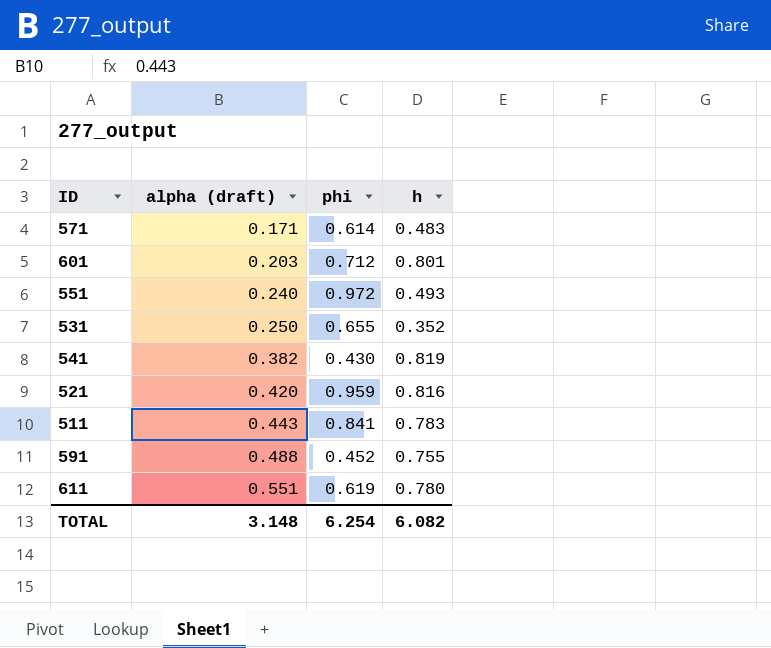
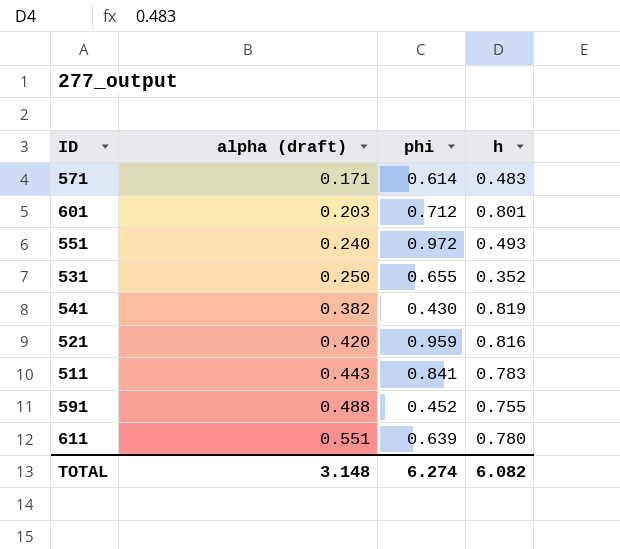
611 | phi: 0.619 -> 0.639
TOTAL | phi: 6.254 -> 6.274

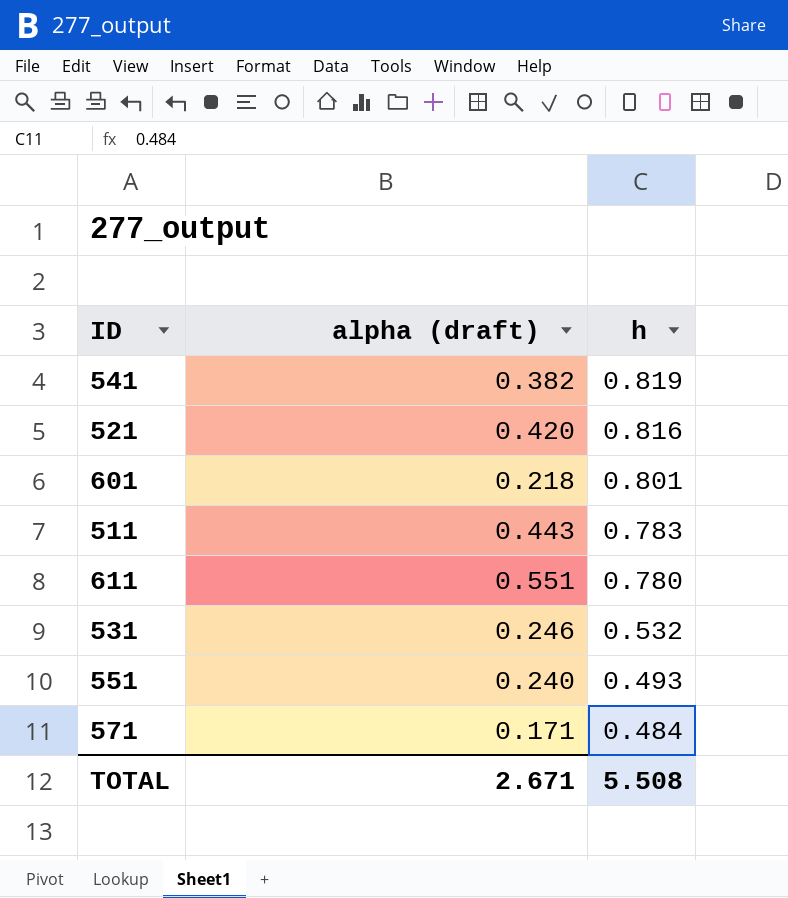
row order: alpha (draft) ascending -> h descending
column phi | position: 3 -> none
row 591: 0.488 | 0.452 | 0.755 -> none
601 | alpha (draft): 0.203 -> 0.218
531 | alpha (draft): 0.250 -> 0.246
531 | h: 0.352 -> 0.532
571 | h: 0.483 -> 0.484
TOTAL | alpha (draft): 3.148 -> 2.671
TOTAL | h: 6.082 -> 5.508

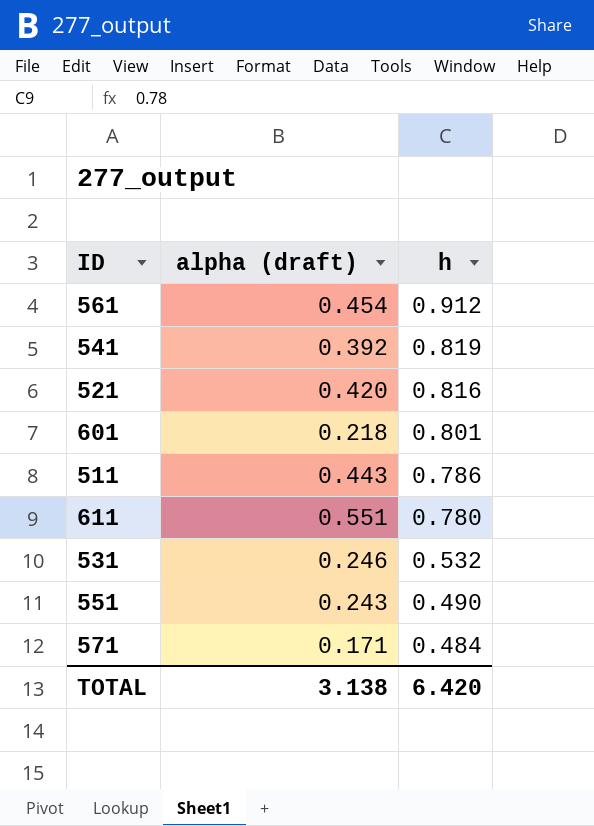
row 561: none -> 0.454 | 0.912
541 | alpha (draft): 0.382 -> 0.392
511 | h: 0.783 -> 0.786
551 | alpha (draft): 0.240 -> 0.243
551 | h: 0.493 -> 0.490
TOTAL | alpha (draft): 2.671 -> 3.138
TOTAL | h: 5.508 -> 6.420

